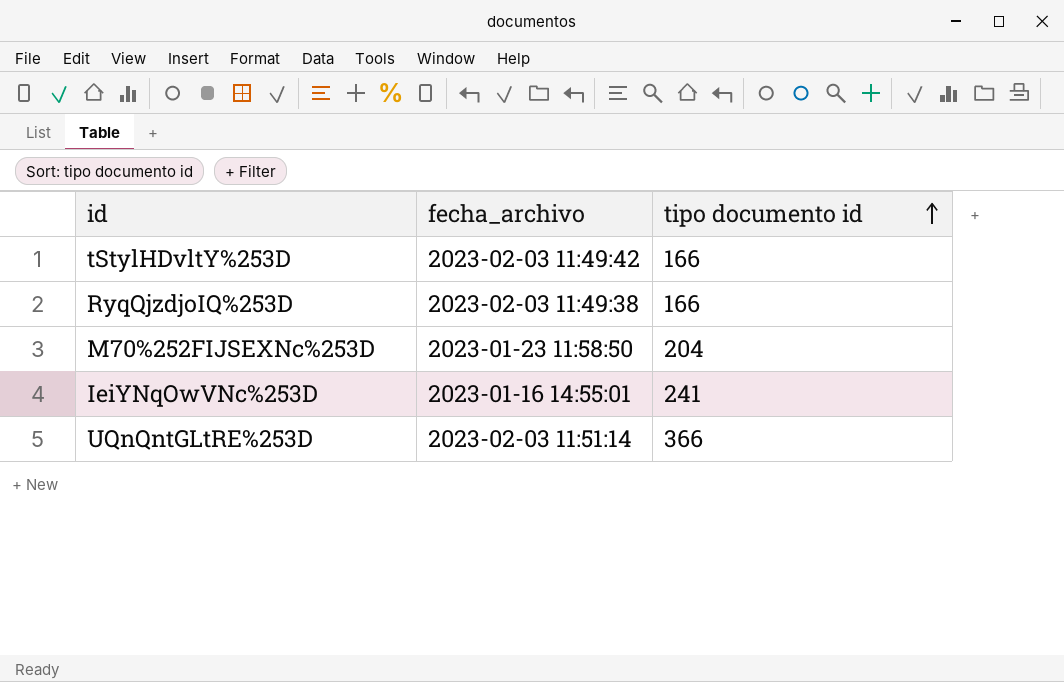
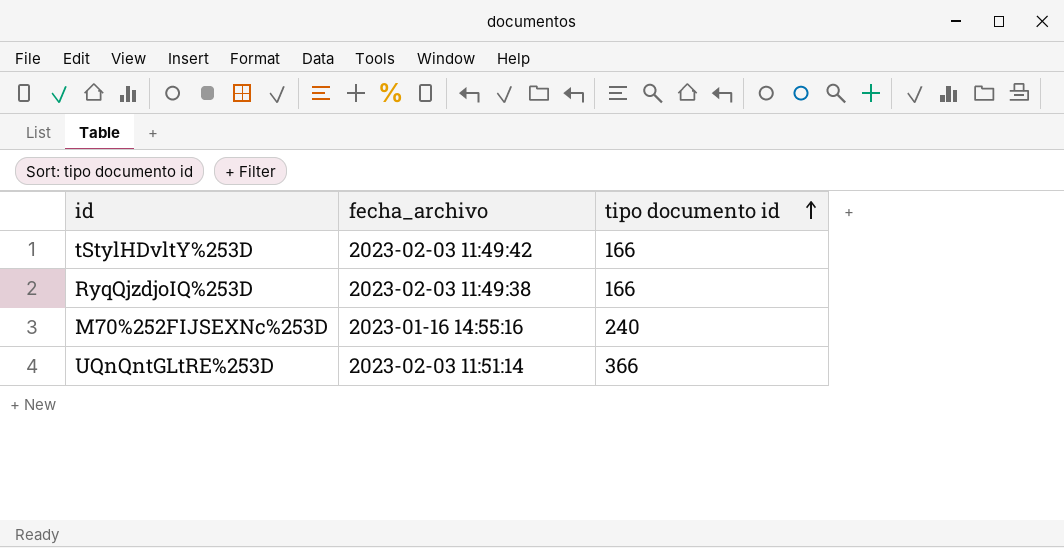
row IeiYNqOwVNc%253D: 2023-01-16 14:55:01 | 241 -> none
M70%252FIJSEXNc%253D | fecha_archivo: 2023-01-23 11:58:50 -> 2023-01-16 14:55:16
M70%252FIJSEXNc%253D | tipo documento id: 204 -> 240

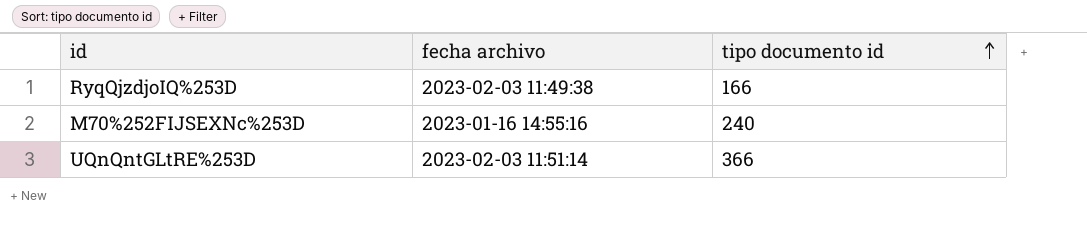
column name: fecha_archivo -> fecha archivo
row tStylHDvltY%253D: 2023-02-03 11:49:42 | 166 -> none

